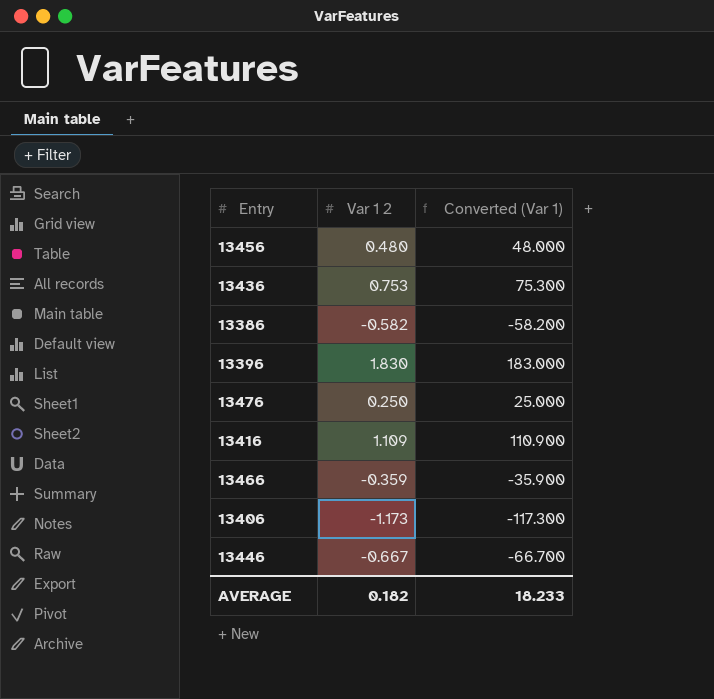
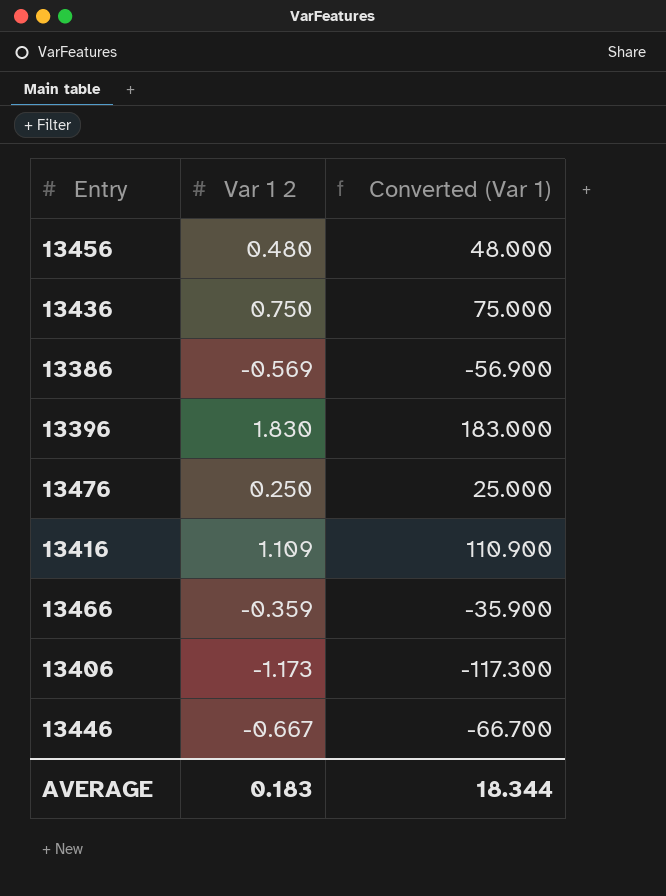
13436 | Var 1 2: 0.753 -> 0.750
13436 | Converted (Var 1): 75.300 -> 75.000
13386 | Var 1 2: -0.582 -> -0.569
13386 | Converted (Var 1): -58.200 -> -56.900
AVERAGE | Var 1 2: 0.182 -> 0.183
AVERAGE | Converted (Var 1): 18.233 -> 18.344

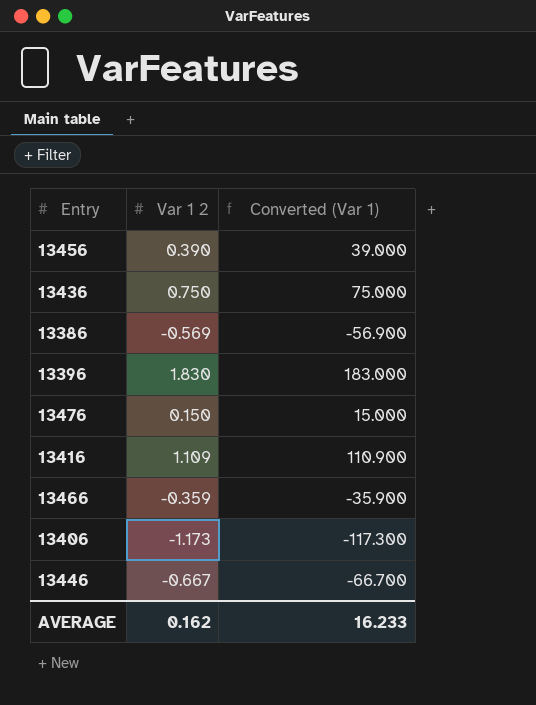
13456 | Var 1 2: 0.480 -> 0.390
13456 | Converted (Var 1): 48.000 -> 39.000
13476 | Var 1 2: 0.250 -> 0.150
13476 | Converted (Var 1): 25.000 -> 15.000
AVERAGE | Var 1 2: 0.183 -> 0.162
AVERAGE | Converted (Var 1): 18.344 -> 16.233

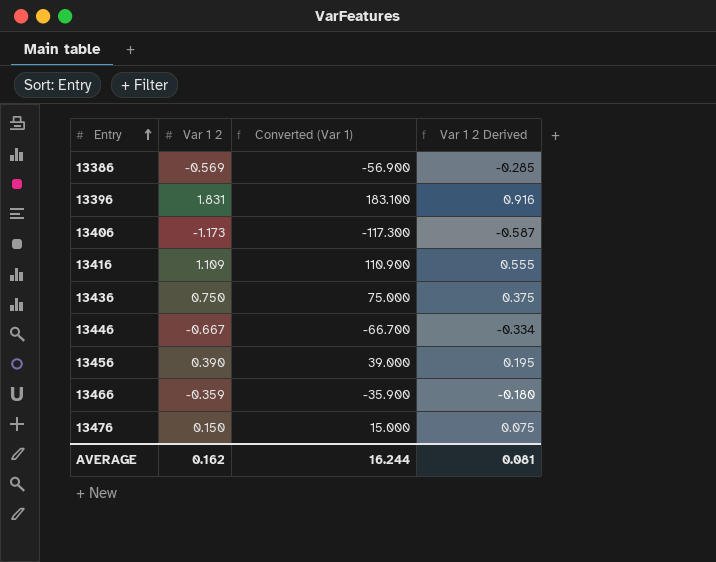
row order: none -> Entry ascending
column Var 1 2 Derived | formula: none -> [Var 1 2] * 0.5
13396 | Var 1 2: 1.830 -> 1.831
13396 | Converted (Var 1): 183.000 -> 183.100
AVERAGE | Converted (Var 1): 16.233 -> 16.244

